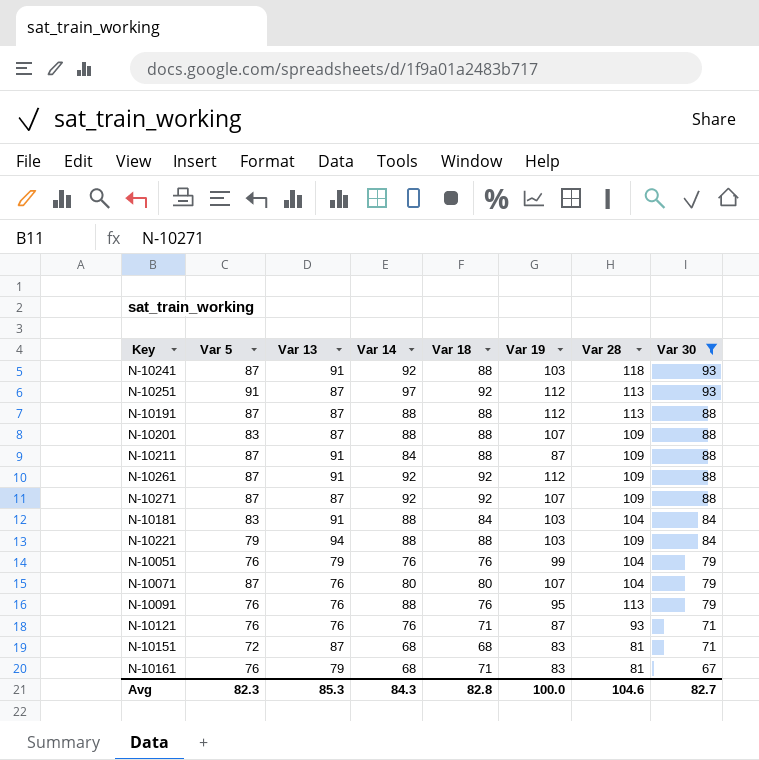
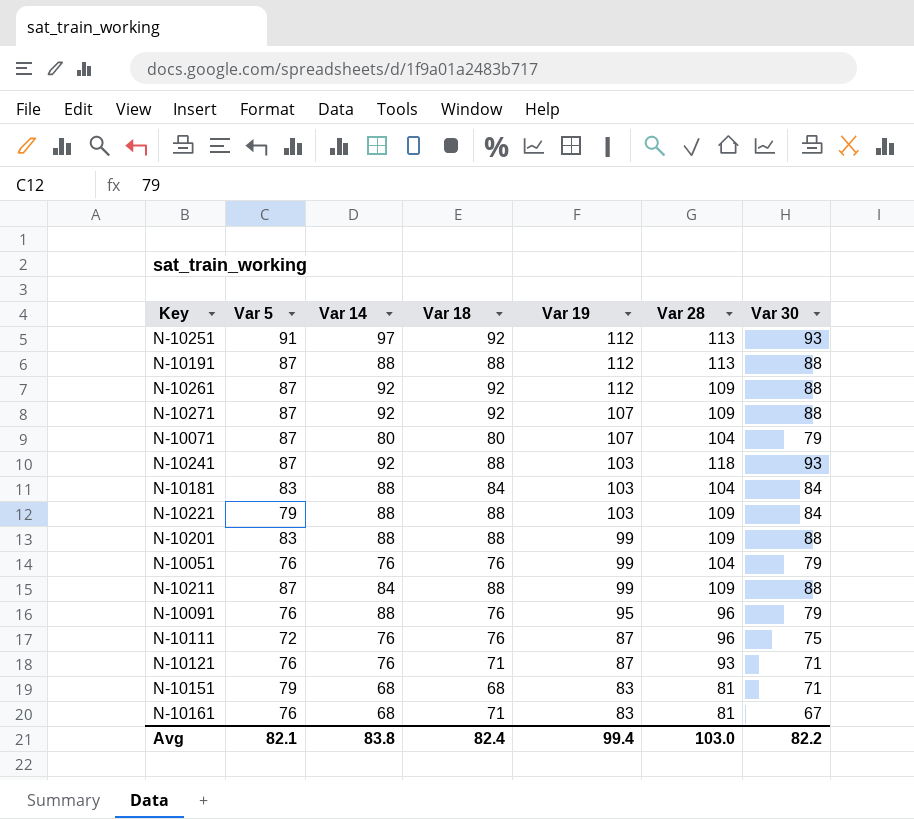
filter: Var 30 != 75 -> none
row order: Var 30 descending -> Var 19 descending
column Var 13 | position: 3 -> none
N-10201 | Var 19: 107 -> 99
N-10211 | Var 19: 87 -> 99
N-10091 | Var 28: 113 -> 96
N-10151 | Var 5: 72 -> 79
Avg | Var 5: 82.3 -> 82.1
Avg | Var 14: 84.3 -> 83.8
Avg | Var 18: 82.8 -> 82.4
Avg | Var 19: 100.0 -> 99.4
Avg | Var 28: 104.6 -> 103.0
Avg | Var 30: 82.7 -> 82.2

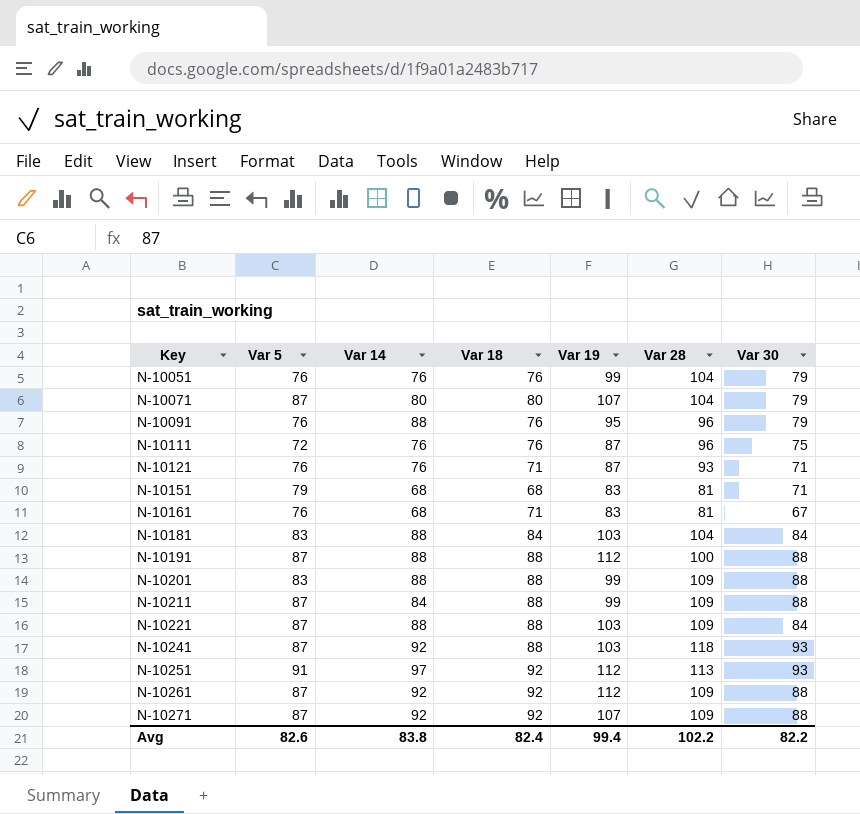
row order: Var 19 descending -> Key ascending
N-10191 | Var 28: 113 -> 100
N-10221 | Var 5: 79 -> 87
Avg | Var 5: 82.1 -> 82.6
Avg | Var 28: 103.0 -> 102.2

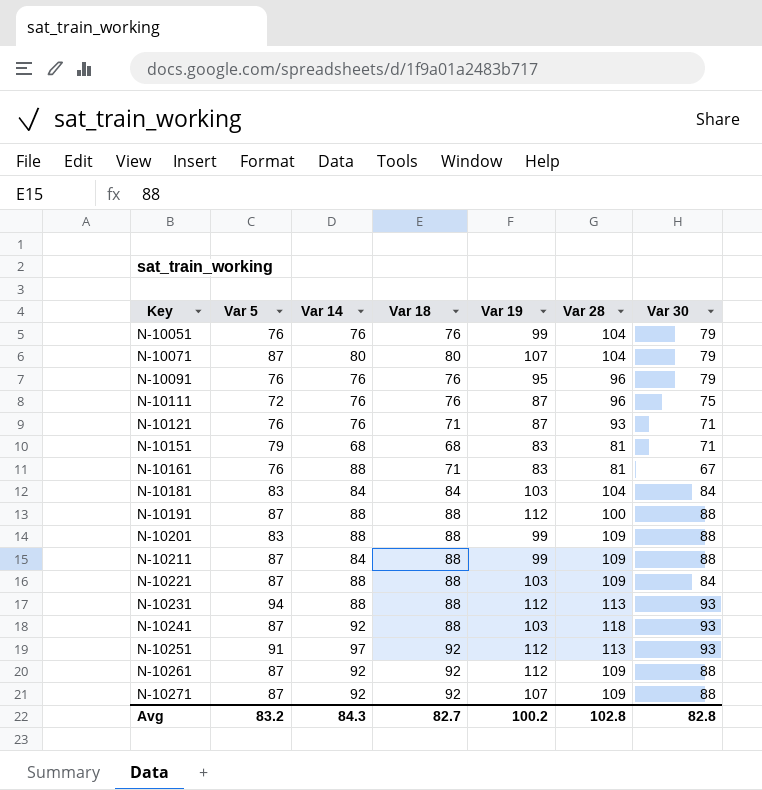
N-10091 | Var 14: 88 -> 76
N-10161 | Var 14: 68 -> 88
N-10181 | Var 14: 88 -> 84
row N-10231: none -> 94 | 88 | 88 | 112 | 113 | 93
Avg | Var 5: 82.6 -> 83.2
Avg | Var 14: 83.8 -> 84.3
Avg | Var 18: 82.4 -> 82.7
Avg | Var 19: 99.4 -> 100.2
Avg | Var 28: 102.2 -> 102.8
Avg | Var 30: 82.2 -> 82.8

